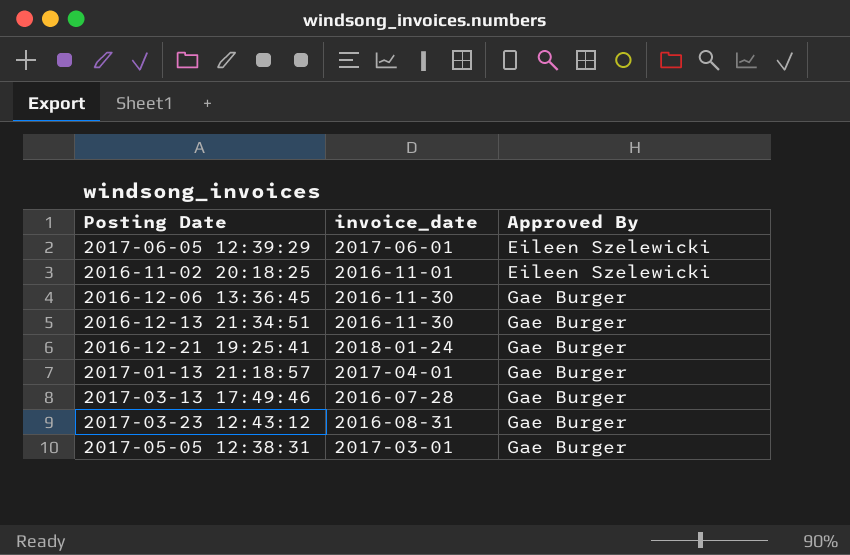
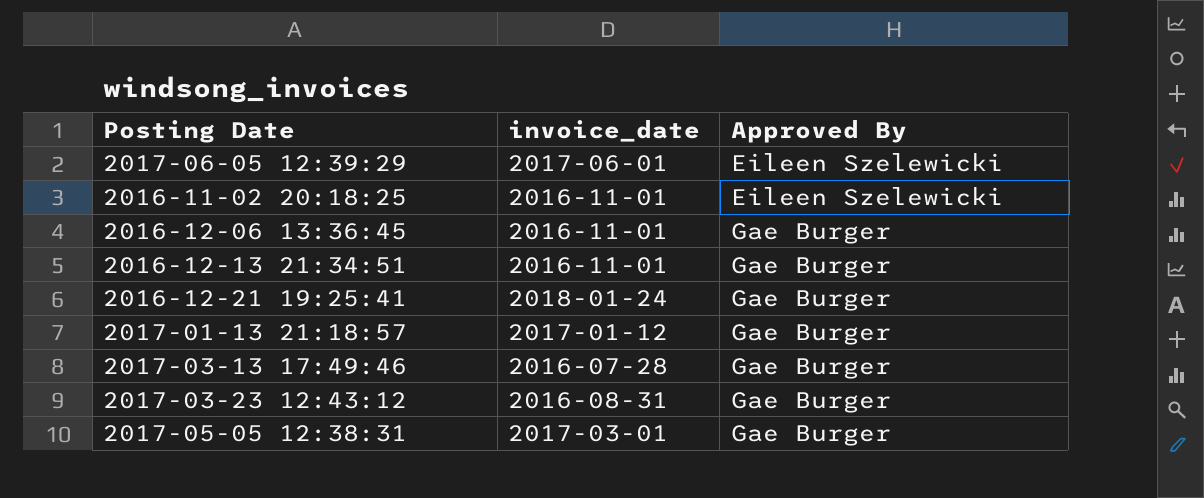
2016-12-06 13:36:45 | invoice_date: 2016-11-30 -> 2016-11-01
2016-12-13 21:34:51 | invoice_date: 2016-11-30 -> 2016-11-01
2017-01-13 21:18:57 | invoice_date: 2017-04-01 -> 2017-01-12

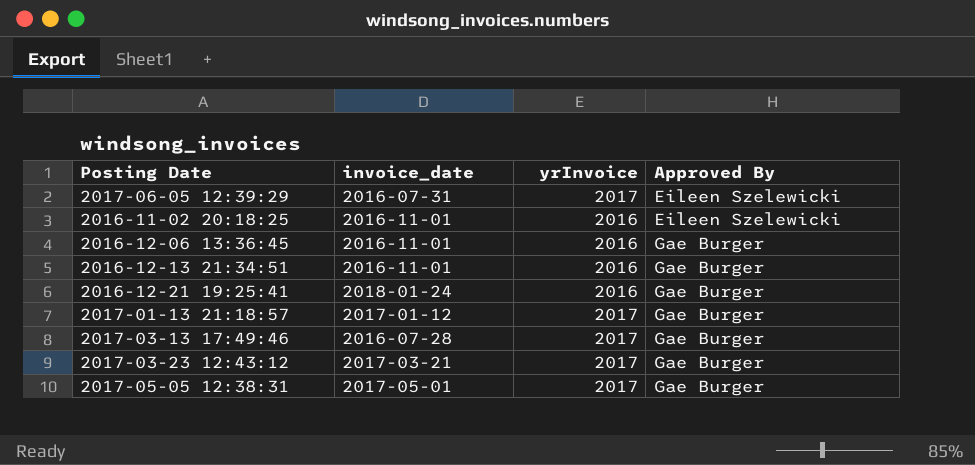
column yrInvoice | position: none -> 3
2017-06-05 12:39:29 | invoice_date: 2017-06-01 -> 2016-07-31
2017-03-23 12:43:12 | invoice_date: 2016-08-31 -> 2017-03-21
2017-05-05 12:38:31 | invoice_date: 2017-03-01 -> 2017-05-01

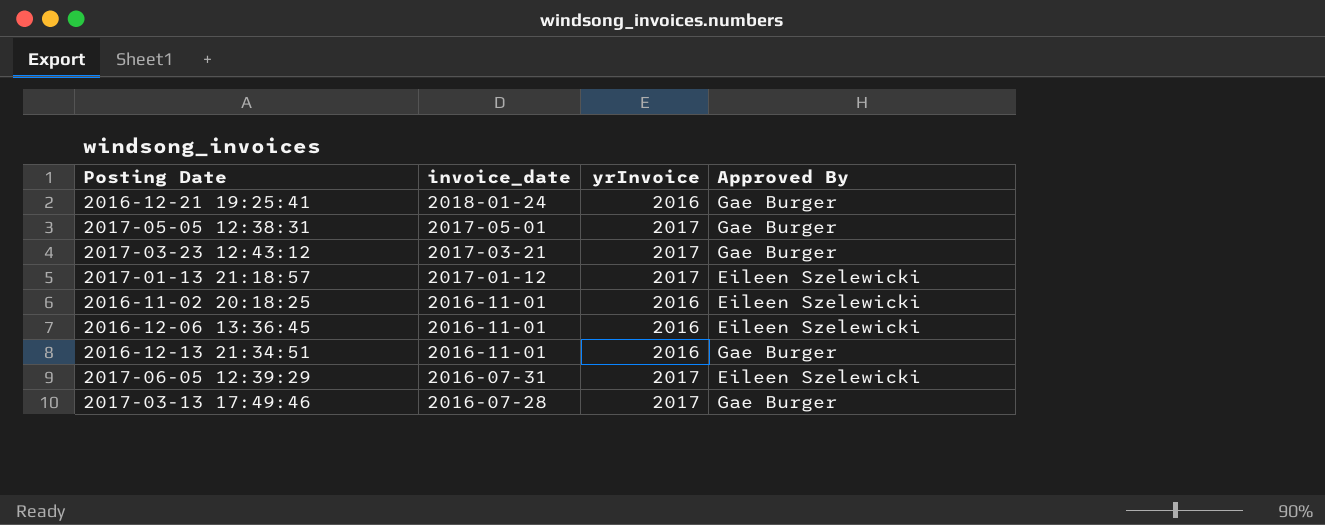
row order: Approved By ascending -> invoice_date descending
2017-01-13 21:18:57 | Approved By: Gae Burger -> Eileen Szelewicki
2016-12-06 13:36:45 | Approved By: Gae Burger -> Eileen Szelewicki

